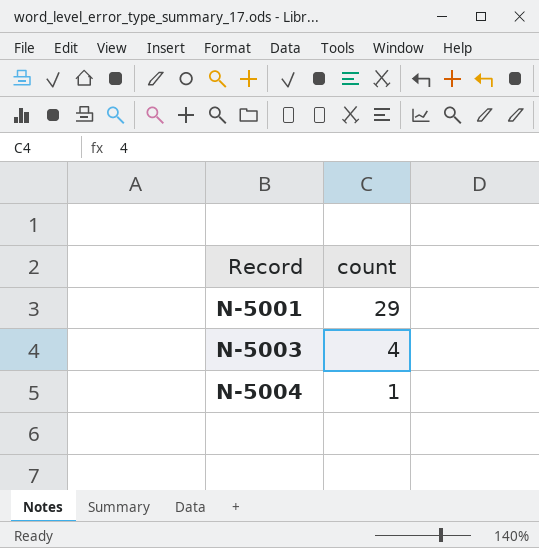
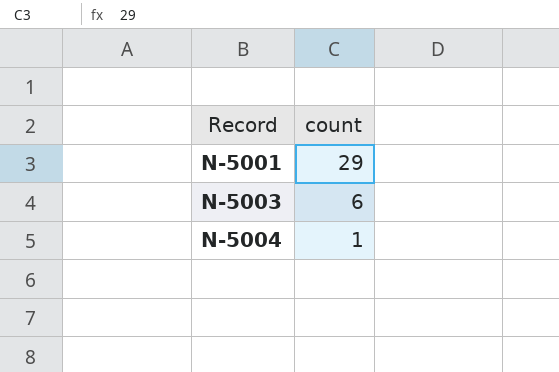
N-5003 | count: 4 -> 6

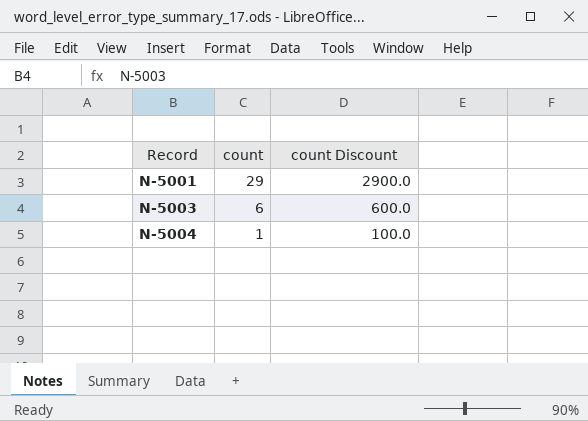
column count Discount | formula: none -> [count] * 100

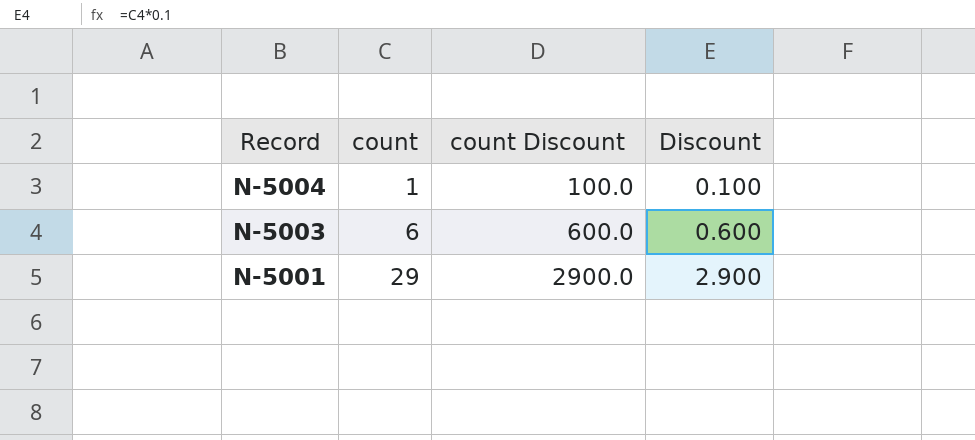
row order: Record ascending -> Record descending
column Discount | formula: none -> [count] * 0.1

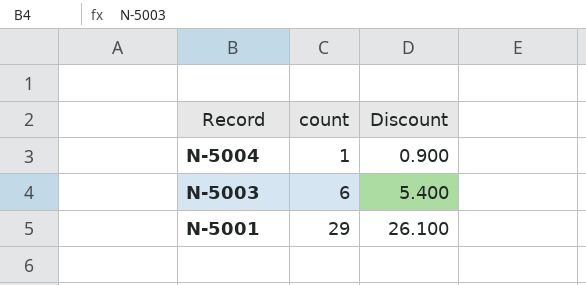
column count Discount | formula: [count] * 100 -> none
column Discount | formula: [count] * 0.1 -> [count] * 0.9

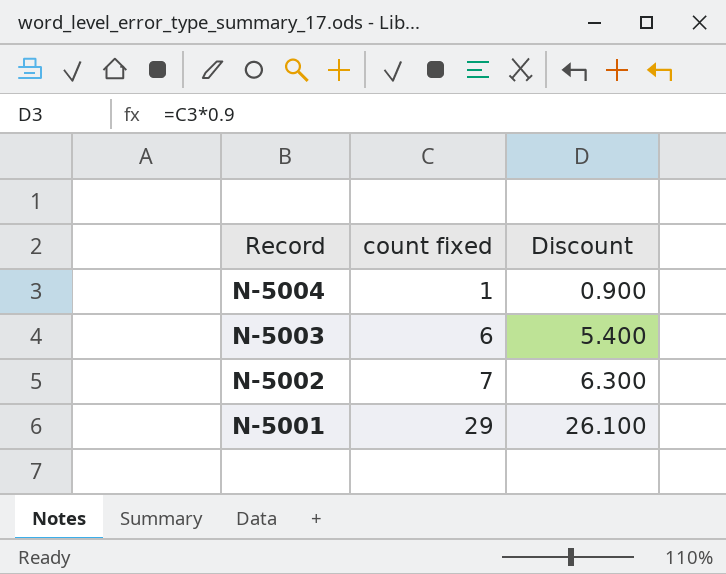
column name: count -> count fixed
row N-5002: none -> 7 | 6.300

